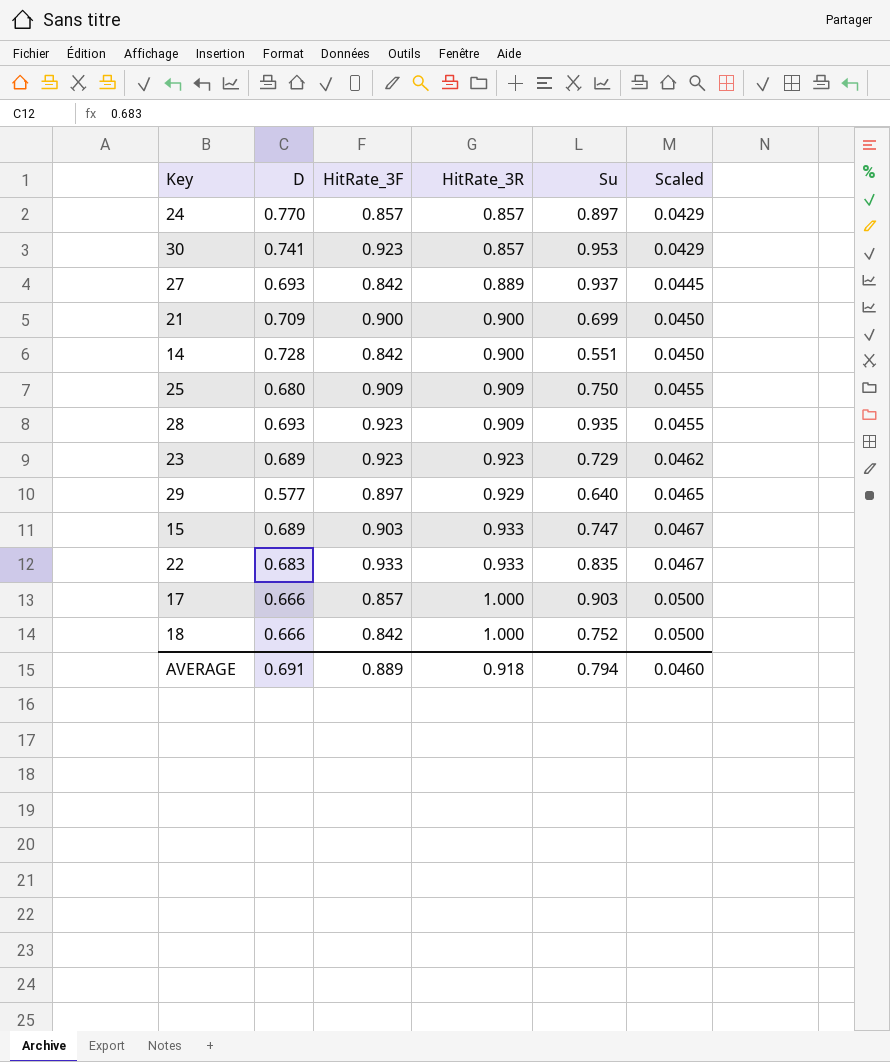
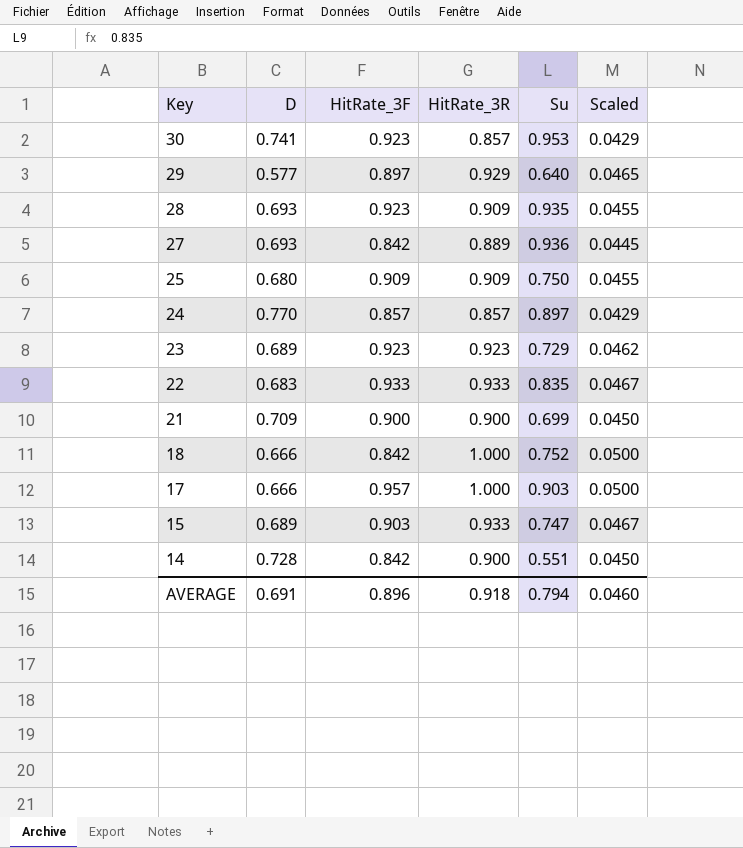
row order: HitRate_3R ascending -> Key descending
27 | Su: 0.937 -> 0.936
17 | HitRate_3F: 0.857 -> 0.957
AVERAGE | HitRate_3F: 0.889 -> 0.896

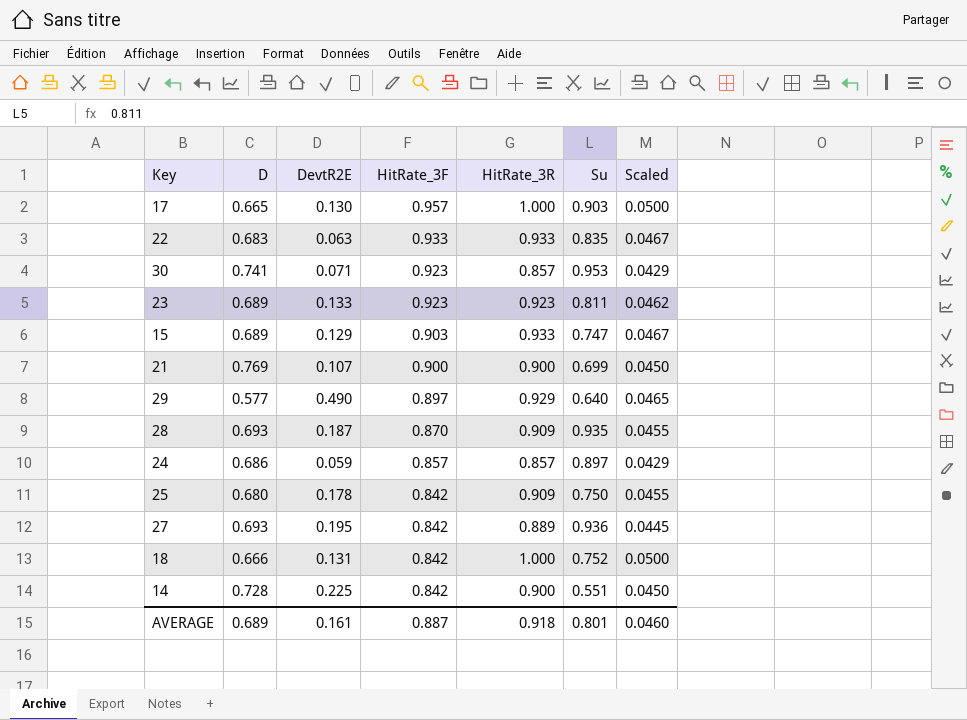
row order: Key descending -> HitRate_3F descending
column DevtR2E | position: none -> 3
17 | D: 0.666 -> 0.665
23 | Su: 0.729 -> 0.811
21 | D: 0.709 -> 0.769
28 | HitRate_3F: 0.923 -> 0.870
24 | D: 0.770 -> 0.686
25 | HitRate_3F: 0.909 -> 0.842
AVERAGE | D: 0.691 -> 0.689
AVERAGE | HitRate_3F: 0.896 -> 0.887
AVERAGE | Su: 0.794 -> 0.801

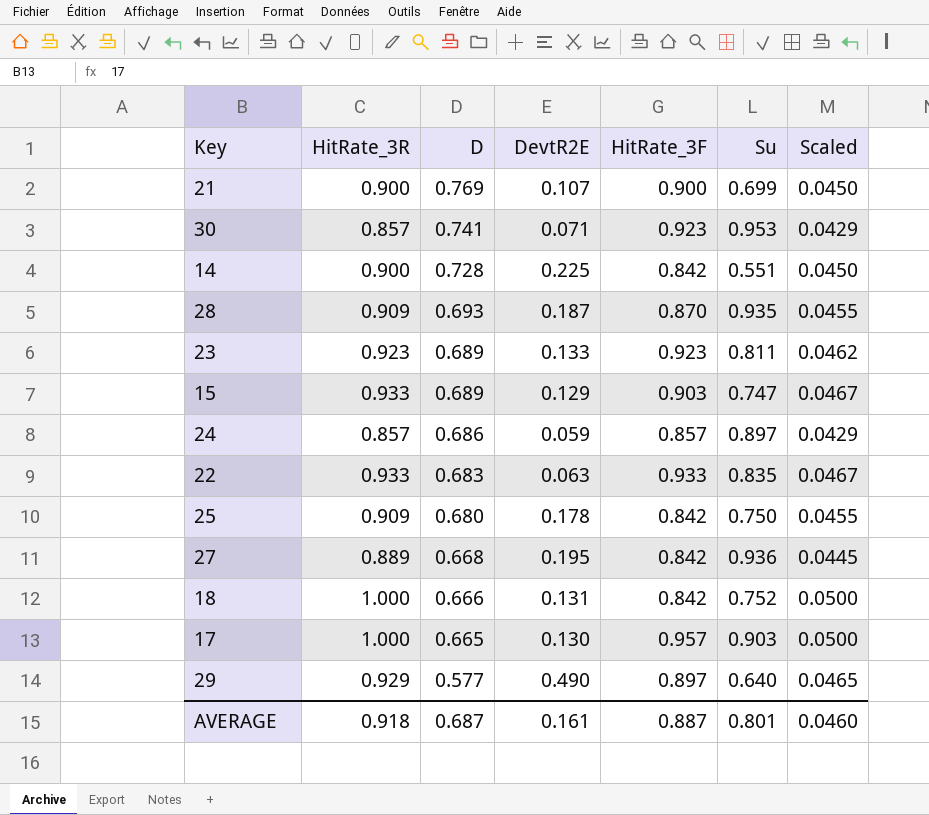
row order: HitRate_3F descending -> D descending
column HitRate_3R | position: 5 -> 2
27 | D: 0.693 -> 0.668
AVERAGE | D: 0.689 -> 0.687

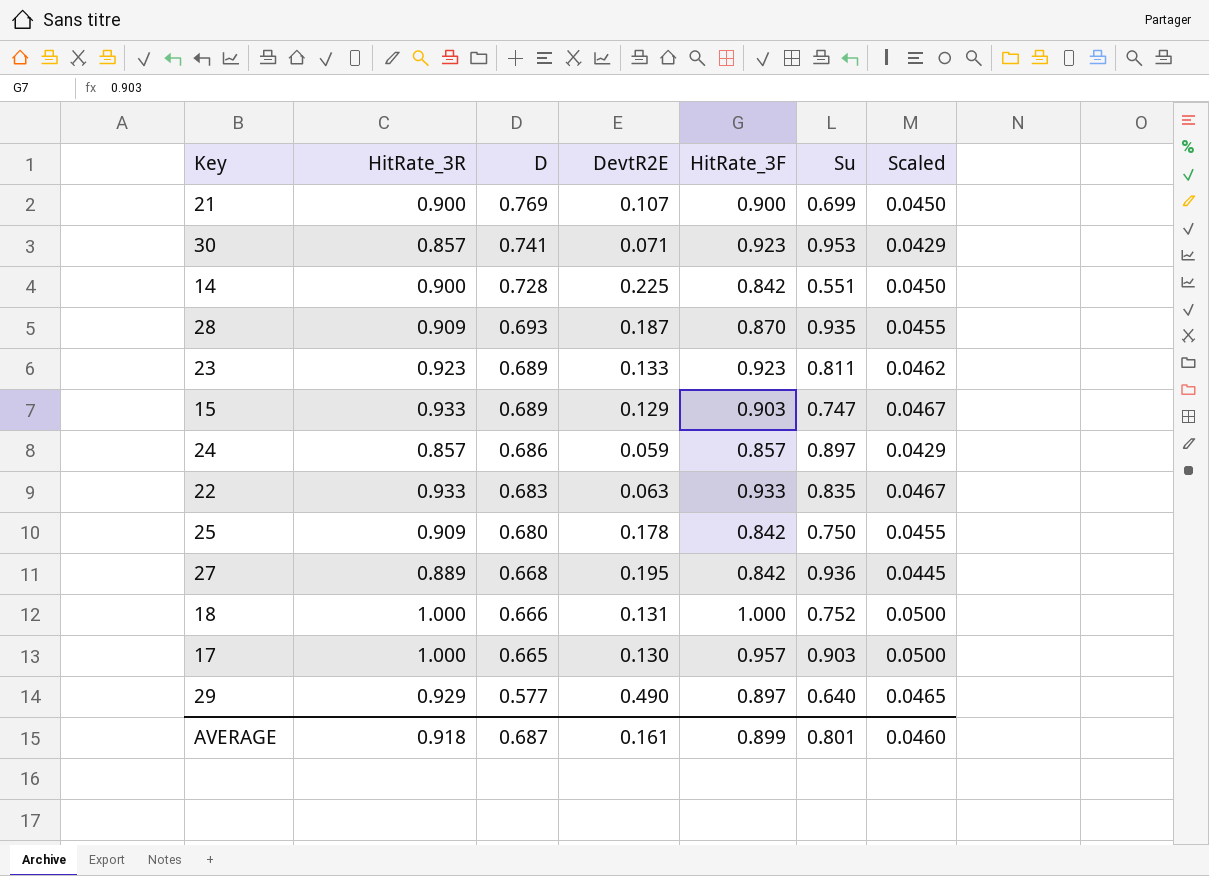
18 | HitRate_3F: 0.842 -> 1.000
AVERAGE | HitRate_3F: 0.887 -> 0.899

